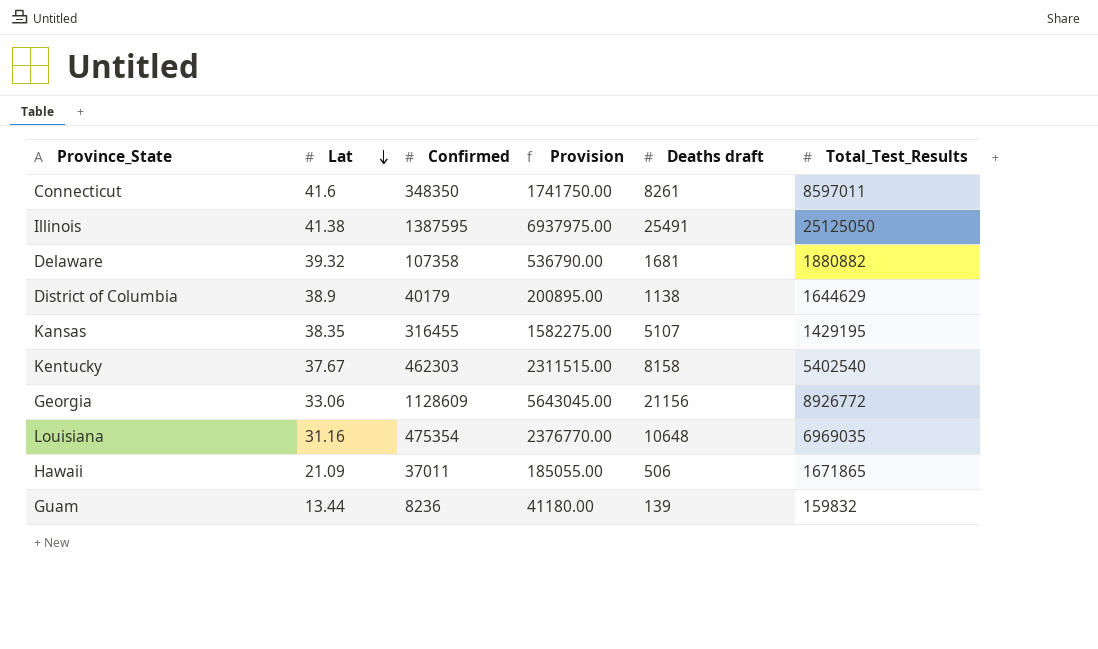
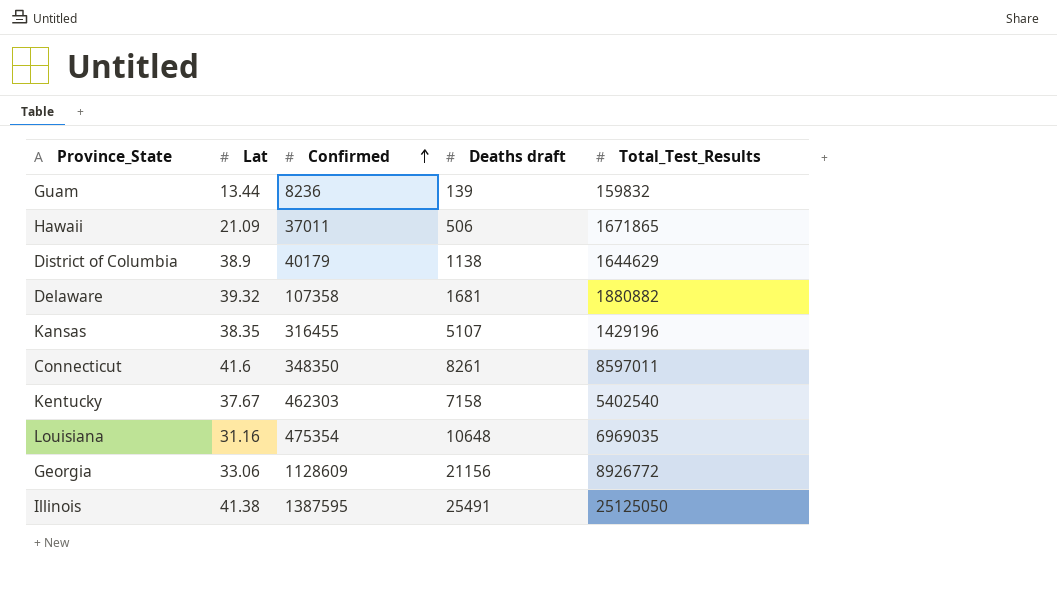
row order: Lat descending -> Confirmed ascending
column Provision | formula: [Confirmed] * 5 -> none
Kansas | Total_Test_Results: 1429195 -> 1429196
Kentucky | Deaths draft: 8158 -> 7158

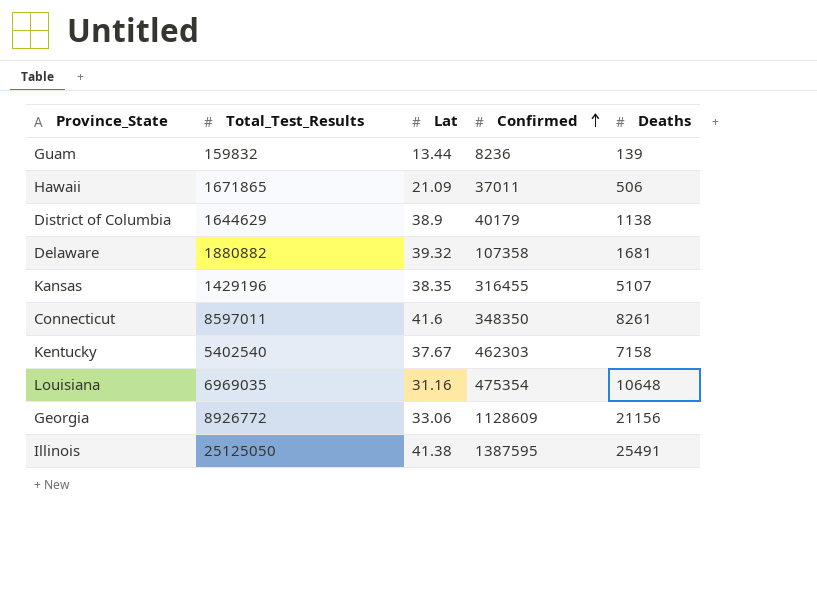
column Total_Test_Results | position: 5 -> 2
column name: Deaths draft -> Deaths

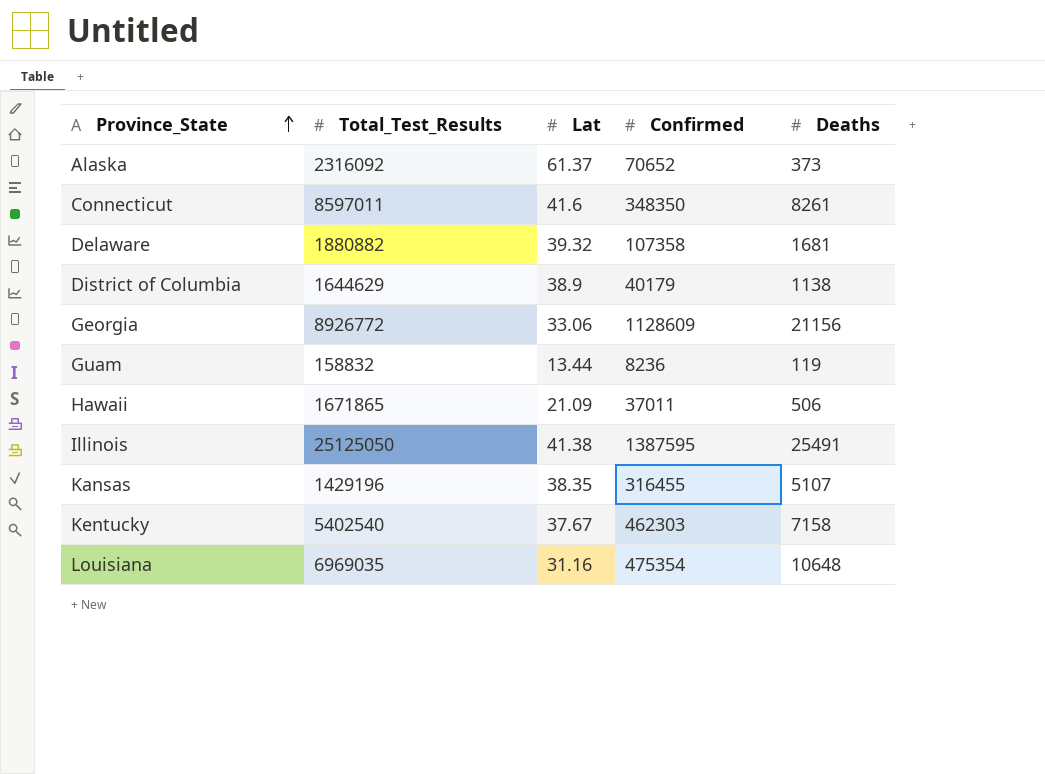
row order: Confirmed ascending -> Province_State ascending
row Alaska: none -> 2316092 | 61.37 | 70652 | 373
Guam | Total_Test_Results: 159832 -> 158832
Guam | Deaths: 139 -> 119

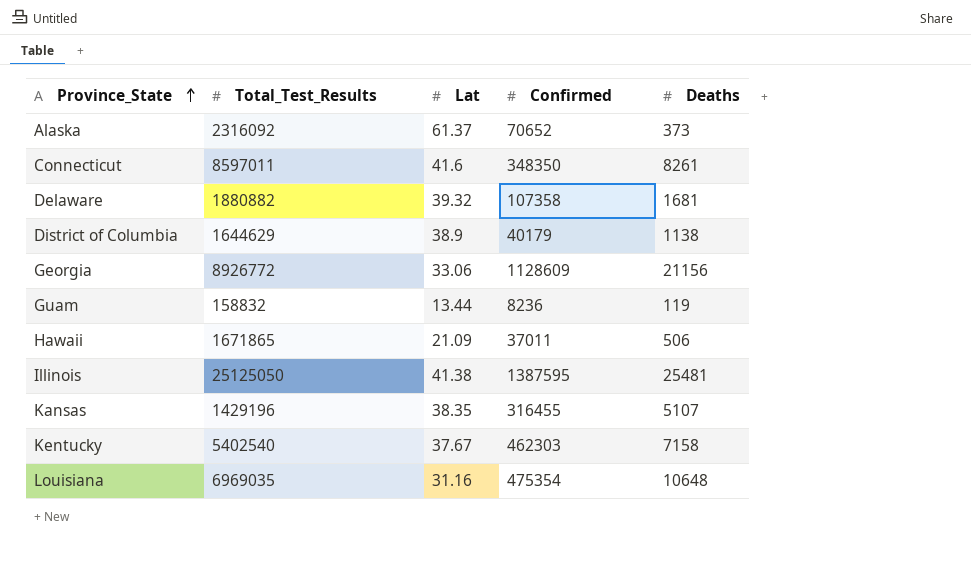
Illinois | Deaths: 25491 -> 25481

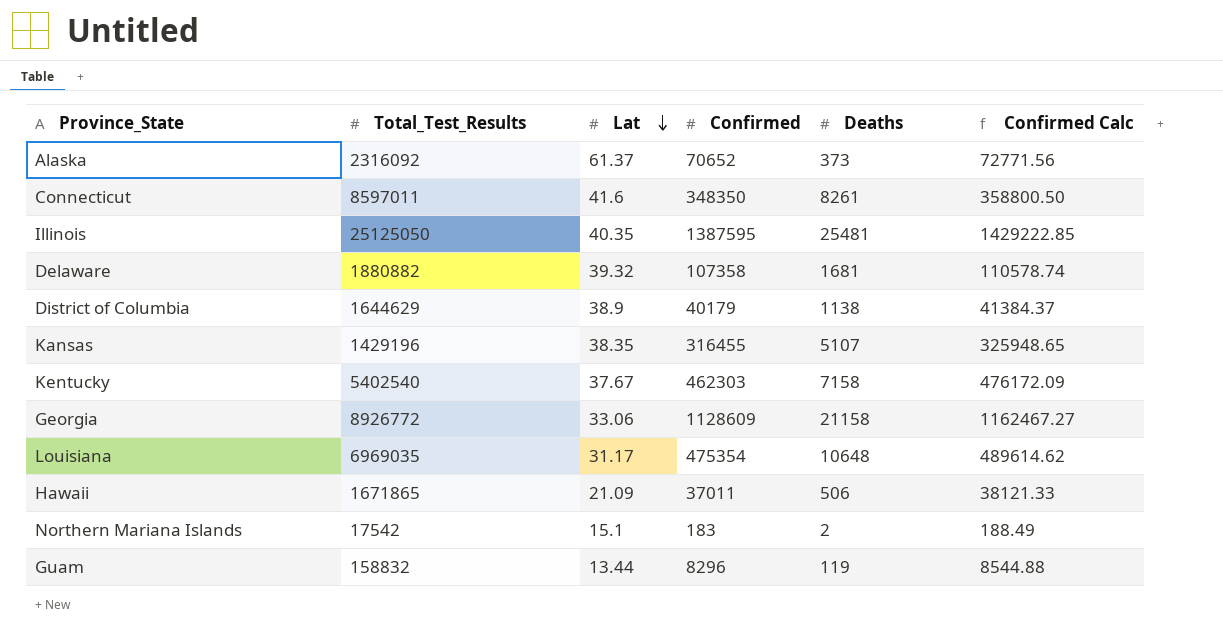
row order: Province_State ascending -> Lat descending
column Confirmed Calc | formula: none -> [Confirmed] * 1.03
Illinois | Lat: 41.38 -> 40.35
Georgia | Deaths: 21156 -> 21158
Louisiana | Lat: 31.16 -> 31.17
row Northern Mariana Islands: none -> 17542 | 15.1 | 183 | 2 | 188.49
Guam | Confirmed: 8236 -> 8296

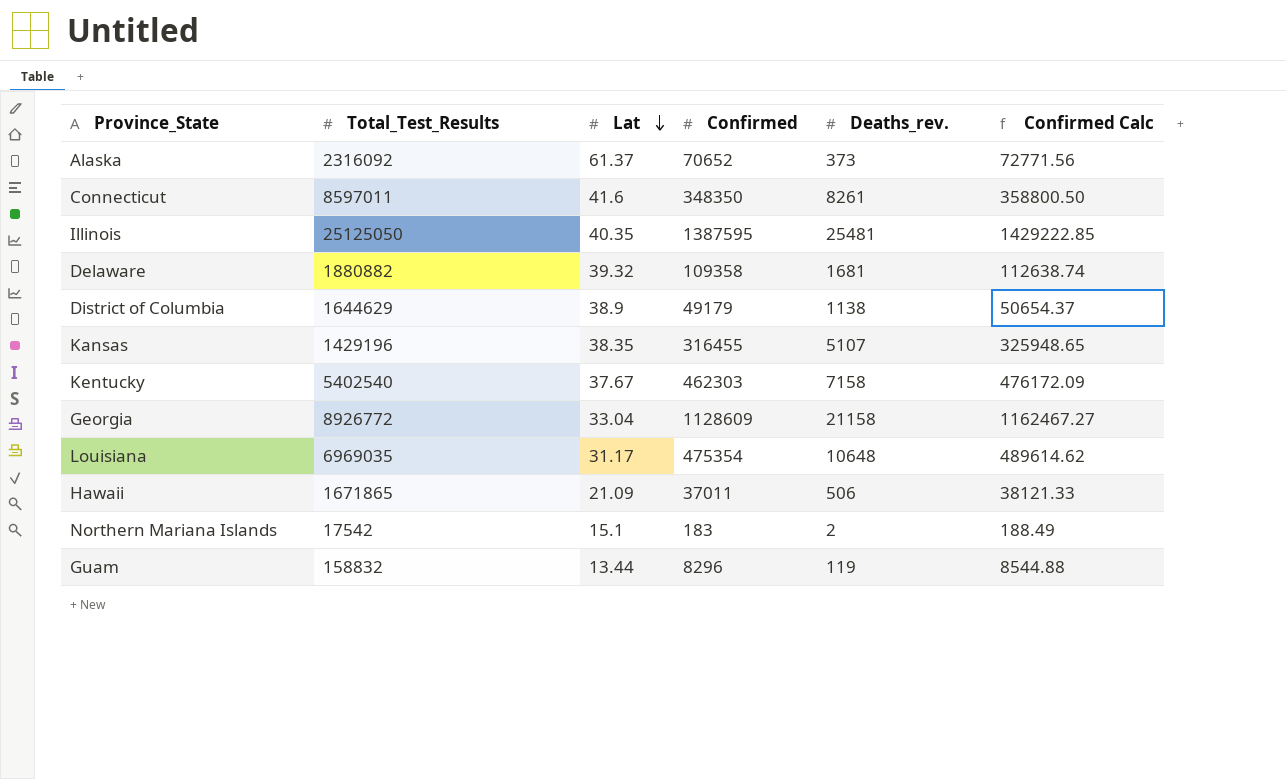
column name: Deaths -> Deaths_rev.
Delaware | Confirmed: 107358 -> 109358
Delaware | Confirmed Calc: 110578.74 -> 112638.74
District of Columbia | Confirmed: 40179 -> 49179
District of Columbia | Confirmed Calc: 41384.37 -> 50654.37
Georgia | Lat: 33.06 -> 33.04

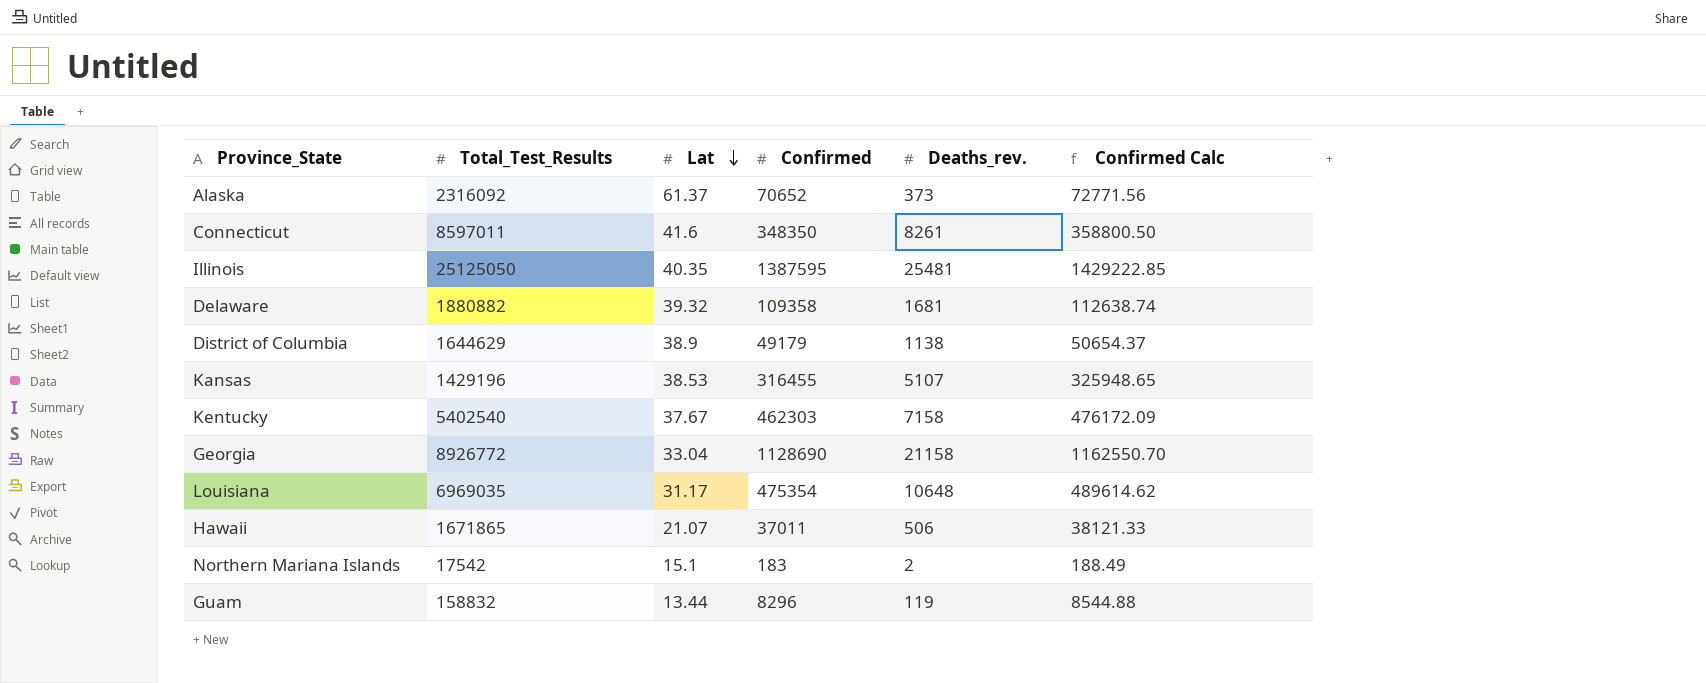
Kansas | Lat: 38.35 -> 38.53
Georgia | Confirmed: 1128609 -> 1128690
Georgia | Confirmed Calc: 1162467.27 -> 1162550.70
Hawaii | Lat: 21.09 -> 21.07

